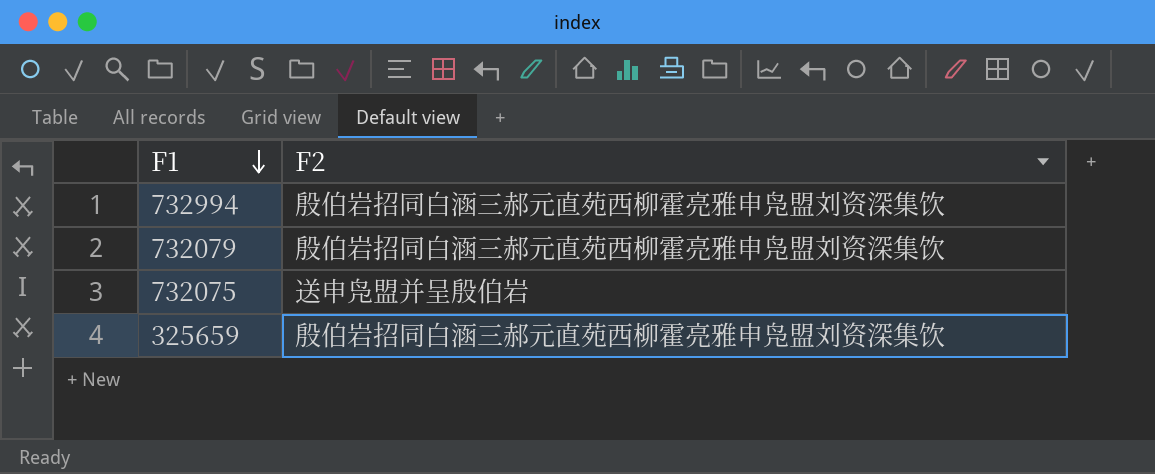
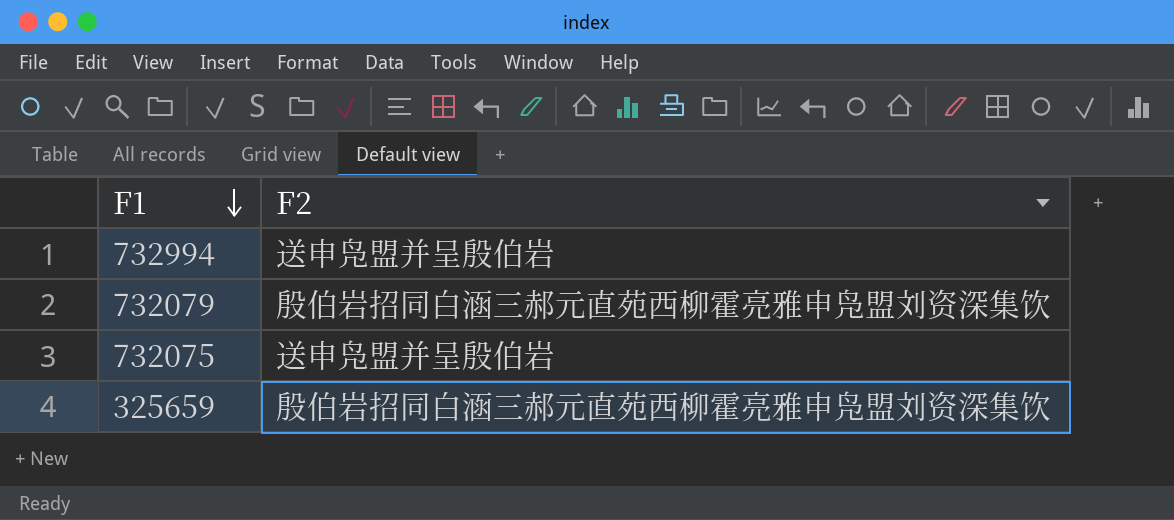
732994 | F2: 殷伯岩招同白涵三郝元直苑西柳霍亮雅申凫盟刘资深集饮 -> 送申凫盟并呈殷伯岩

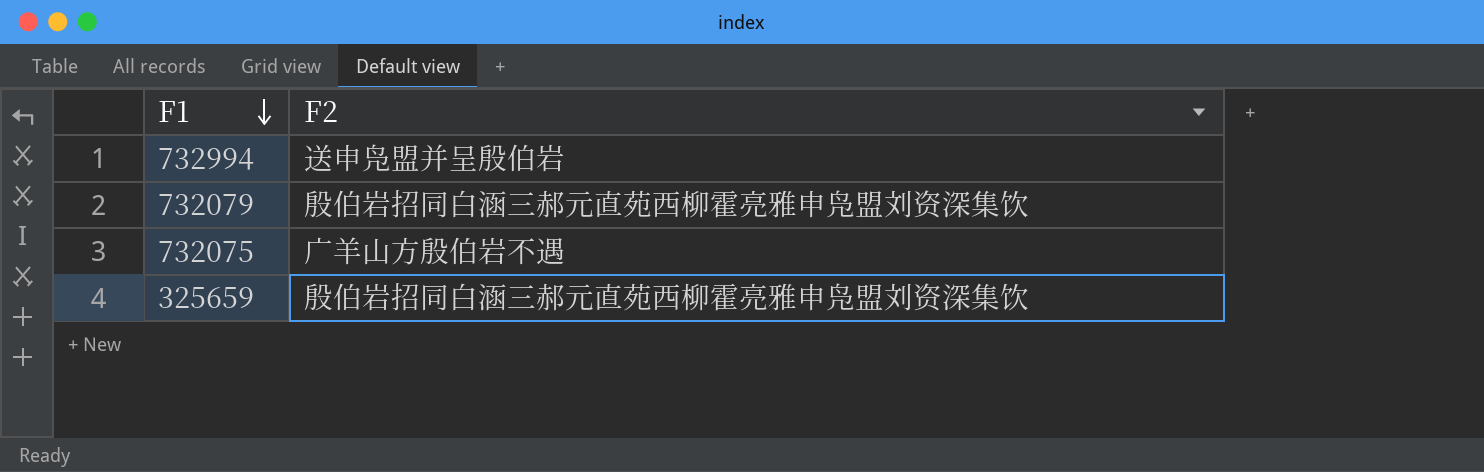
732075 | F2: 送申凫盟并呈殷伯岩 -> 广羊山方殷伯岩不遇

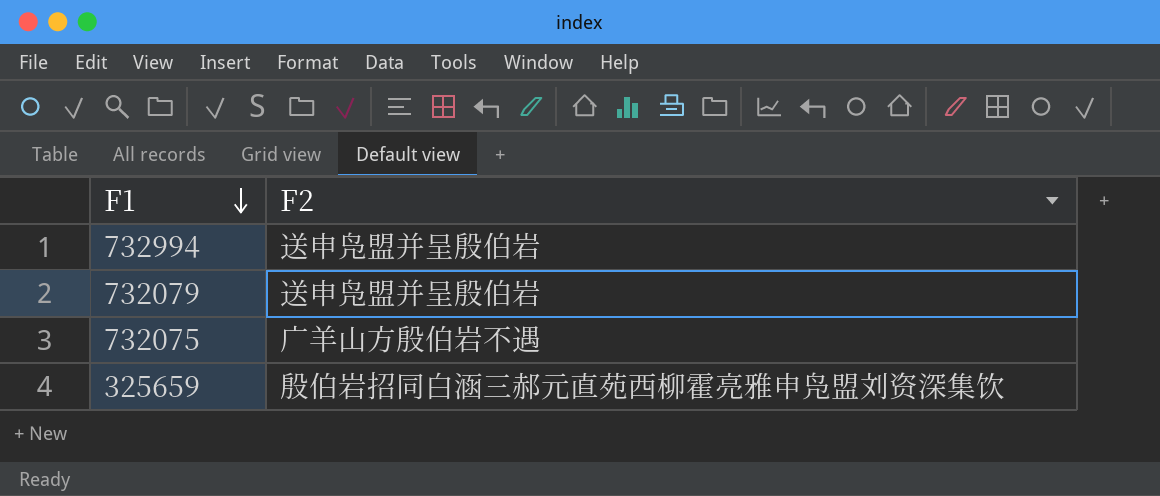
732079 | F2: 殷伯岩招同白涵三郝元直苑西柳霍亮雅申凫盟刘资深集饮 -> 送申凫盟并呈殷伯岩

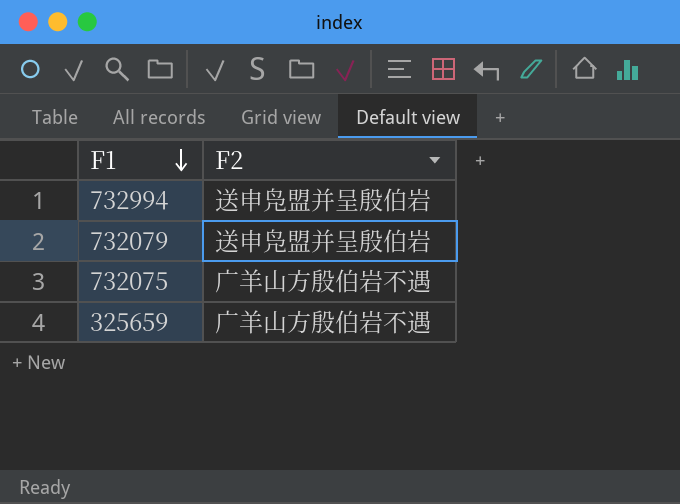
325659 | F2: 殷伯岩招同白涵三郝元直苑西柳霍亮雅申凫盟刘资深集饮 -> 广羊山方殷伯岩不遇

